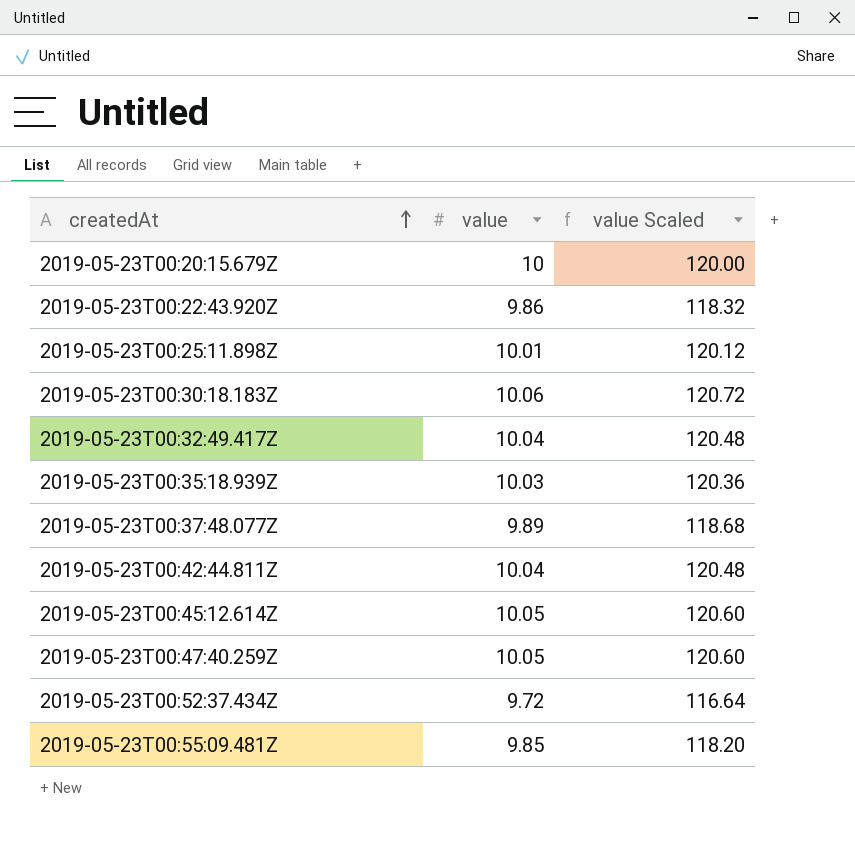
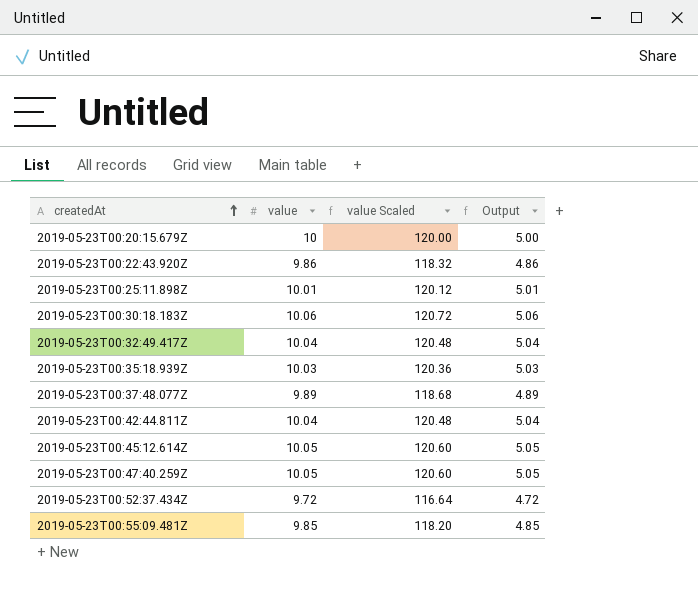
column Output | formula: none -> [value] - 5

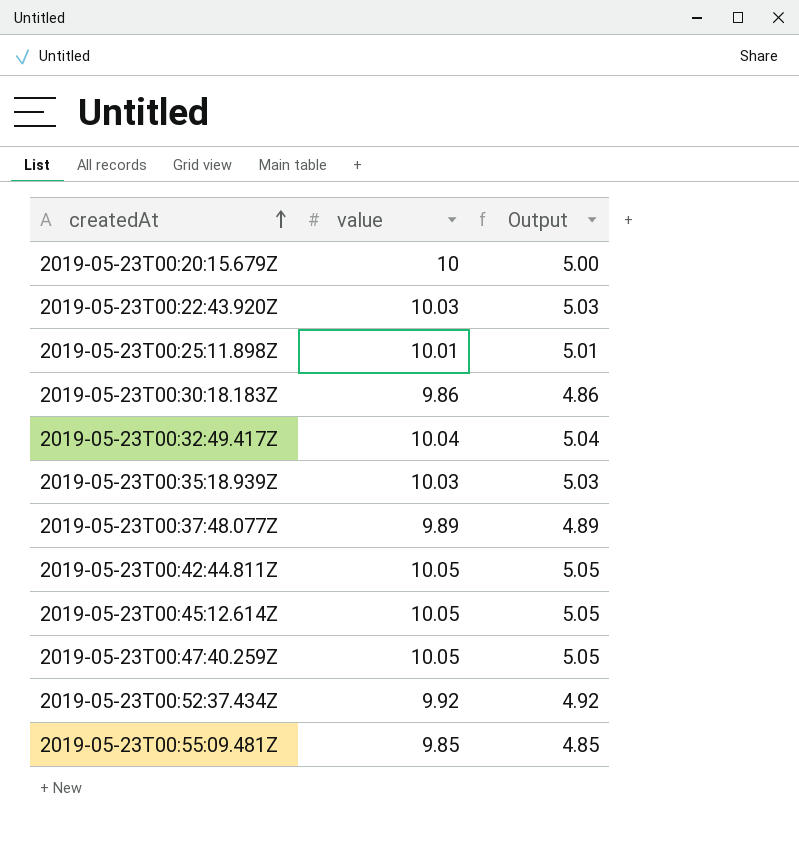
column value Scaled | formula: [value] * 12 -> none
2019-05-23T00:22:43.920Z | value: 9.86 -> 10.03
2019-05-23T00:22:43.920Z | Output: 4.86 -> 5.03
2019-05-23T00:30:18.183Z | value: 10.06 -> 9.86
2019-05-23T00:30:18.183Z | Output: 5.06 -> 4.86
2019-05-23T00:42:44.811Z | value: 10.04 -> 10.05
2019-05-23T00:42:44.811Z | Output: 5.04 -> 5.05
2019-05-23T00:52:37.434Z | value: 9.72 -> 9.92
2019-05-23T00:52:37.434Z | Output: 4.72 -> 4.92

